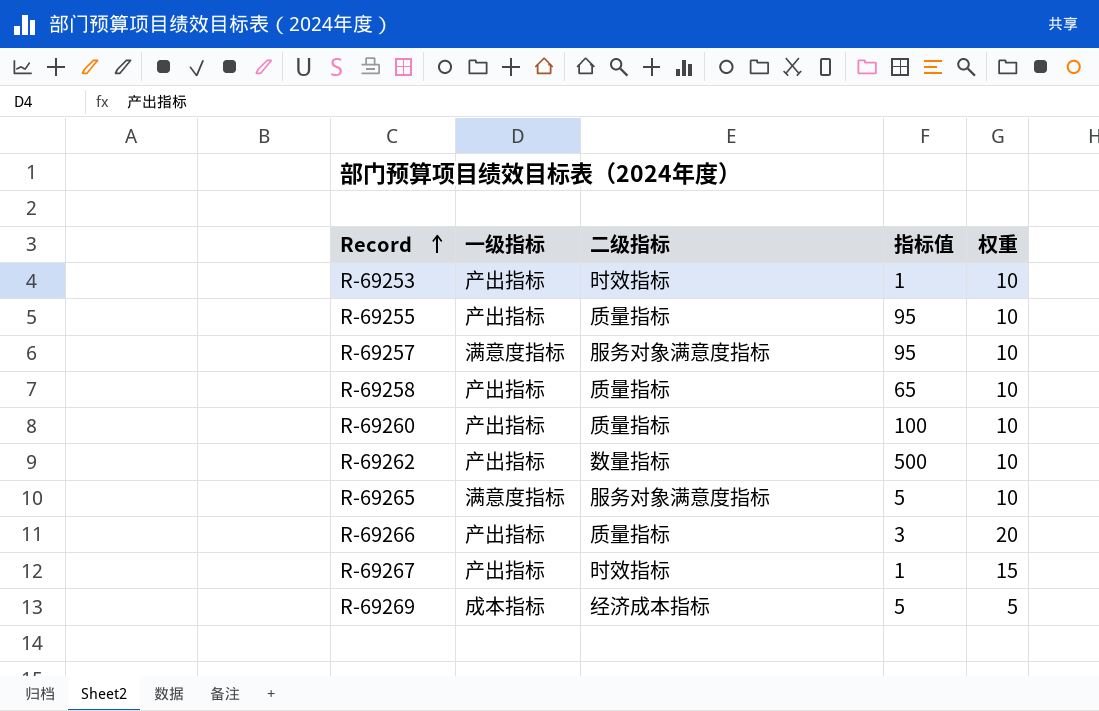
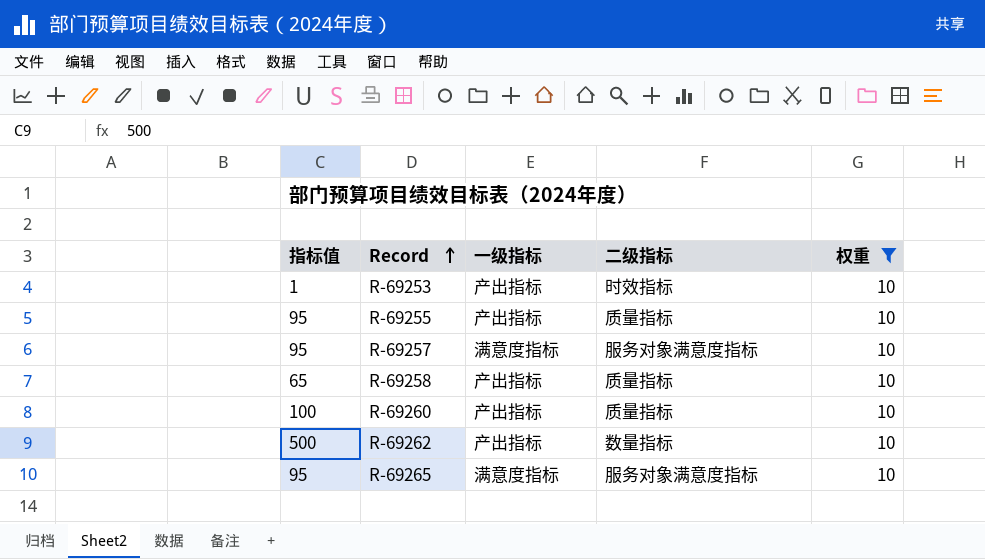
filter: none -> 权重 = 10
column 指标值 | position: 4 -> 1
R-69265 | 指标值: 5 -> 95

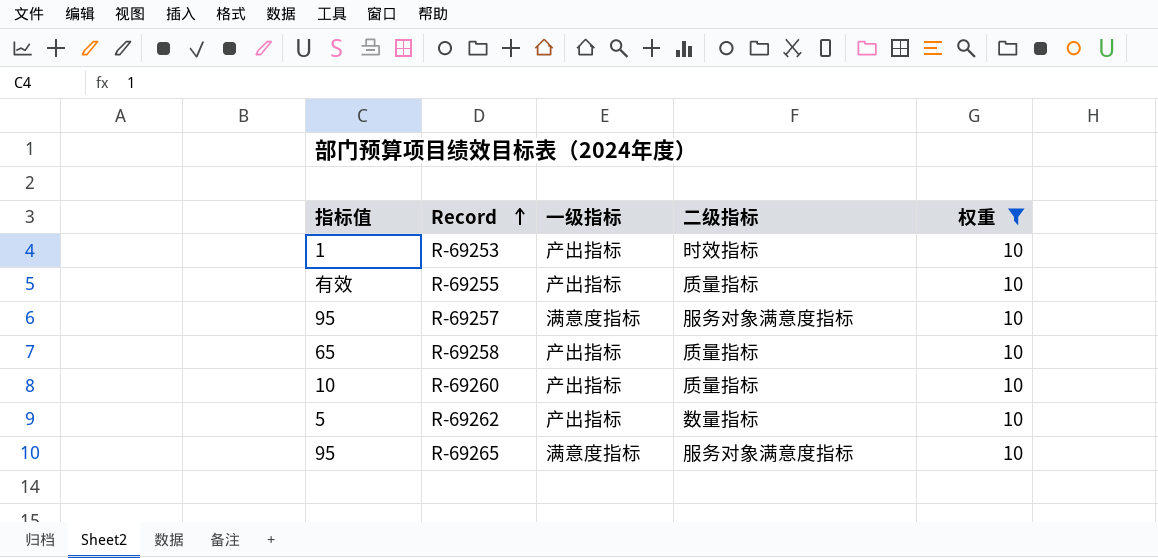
R-69255 | 指标值: 95 -> 有效
R-69260 | 指标值: 100 -> 10
R-69262 | 指标值: 500 -> 5

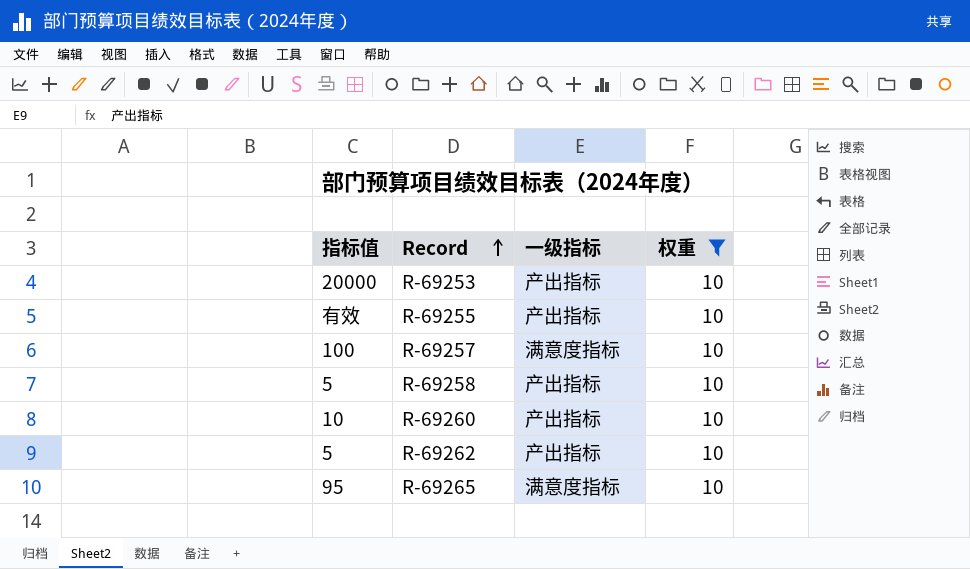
column 二级指标 | position: 4 -> none
R-69253 | 指标值: 1 -> 20000
R-69257 | 指标值: 95 -> 100
R-69258 | 指标值: 65 -> 5

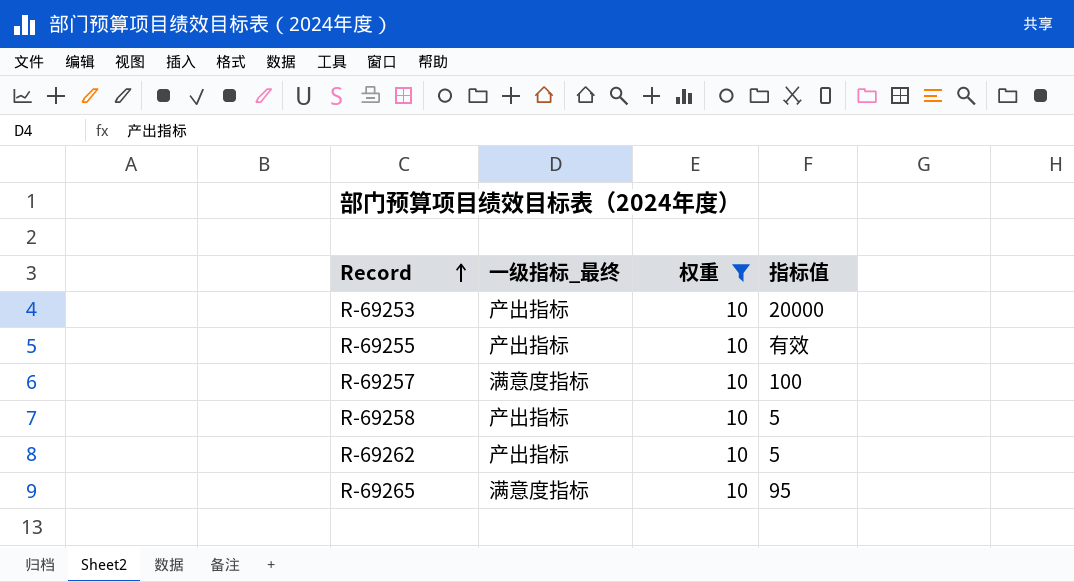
column name: 一级指标 -> 一级指标_最终
column 指标值 | position: 1 -> 4
row R-69260: 10 | 产出指标 | 10 -> none

